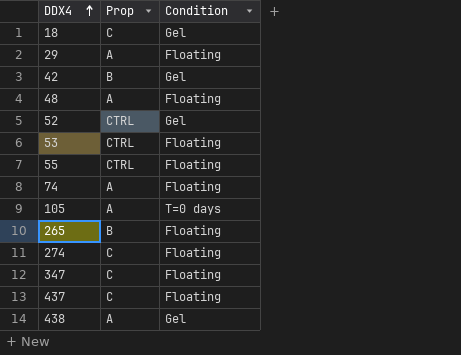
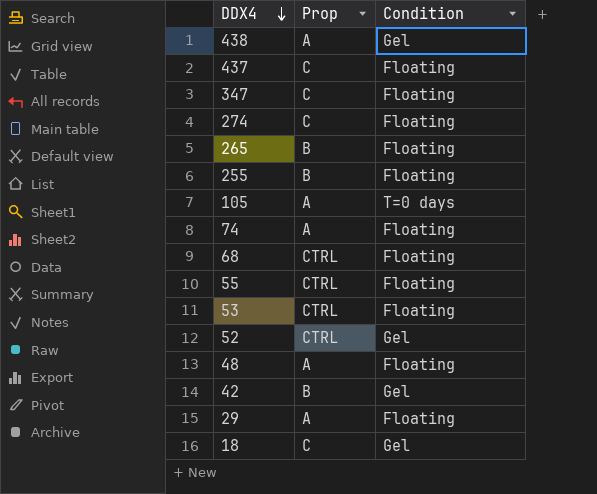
row order: DDX4 ascending -> DDX4 descending
row 255: none -> B | Floating
row 68: none -> CTRL | Floating

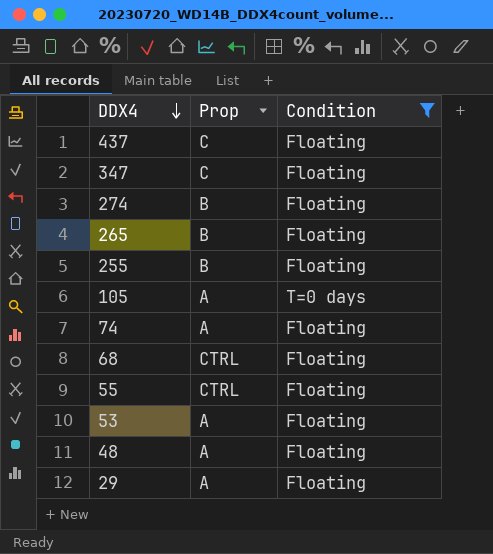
filter: none -> Condition != Gel
274 | Prop: C -> B
53 | Prop: CTRL -> A

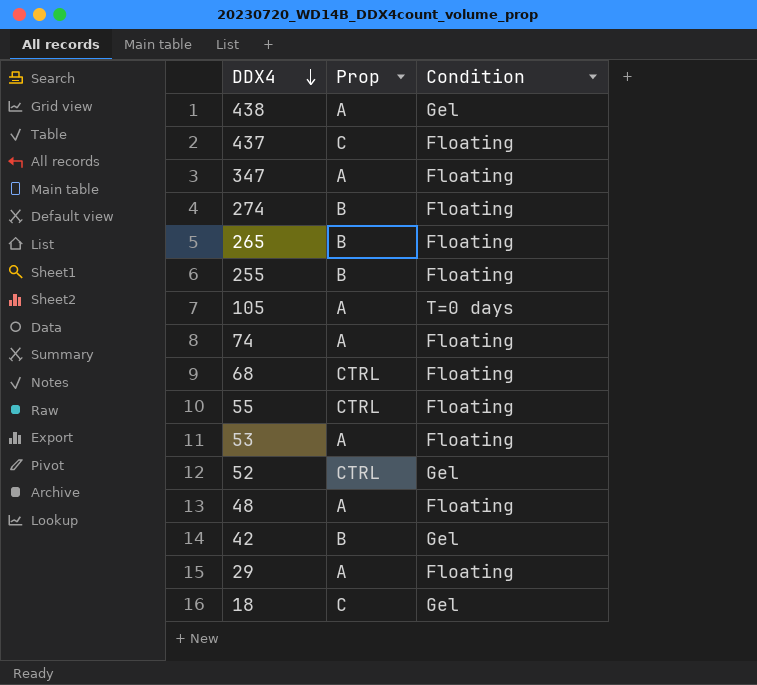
filter: Condition != Gel -> none
347 | Prop: C -> A

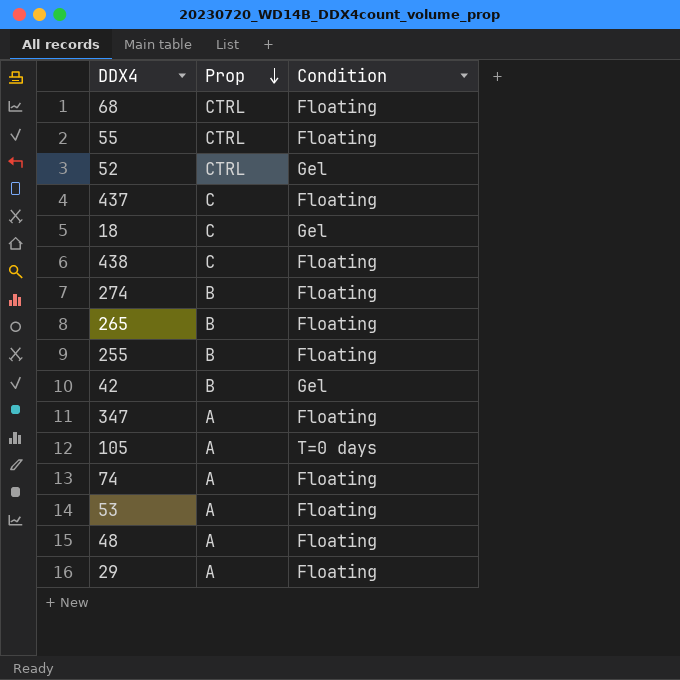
row order: DDX4 descending -> Prop descending
438 | Prop: A -> C
438 | Condition: Gel -> Floating

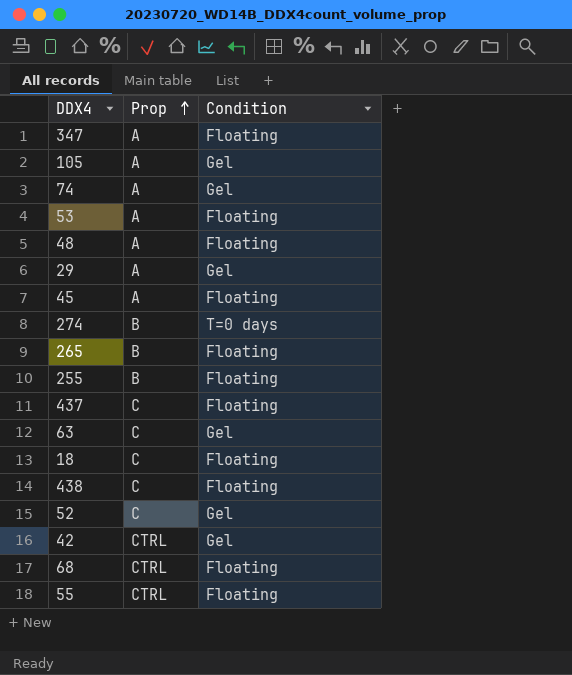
row order: Prop descending -> Prop ascending
105 | Condition: T=0 days -> Gel
74 | Condition: Floating -> Gel
29 | Condition: Floating -> Gel
row 45: none -> A | Floating
274 | Condition: Floating -> T=0 days
row 63: none -> C | Gel
18 | Condition: Gel -> Floating
52 | Prop: CTRL -> C
42 | Prop: B -> CTRL

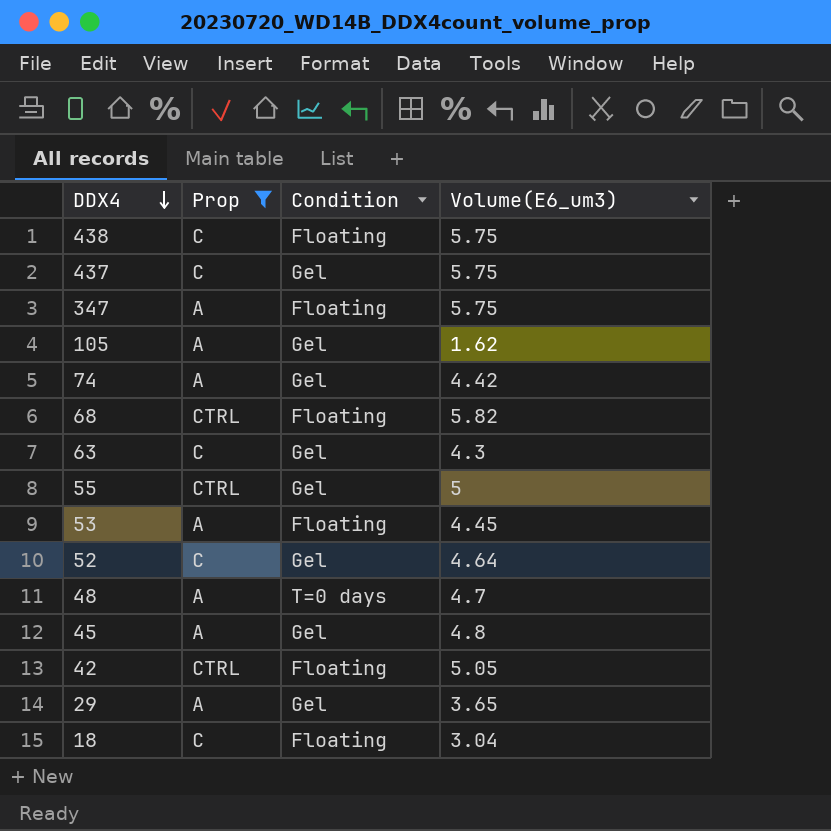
filter: none -> Prop != B
row order: Prop ascending -> DDX4 descending
column Volume(E6_um3) | position: none -> 4
437 | Condition: Floating -> Gel
55 | Condition: Floating -> Gel
48 | Condition: Floating -> T=0 days
45 | Condition: Floating -> Gel
42 | Condition: Gel -> Floating

